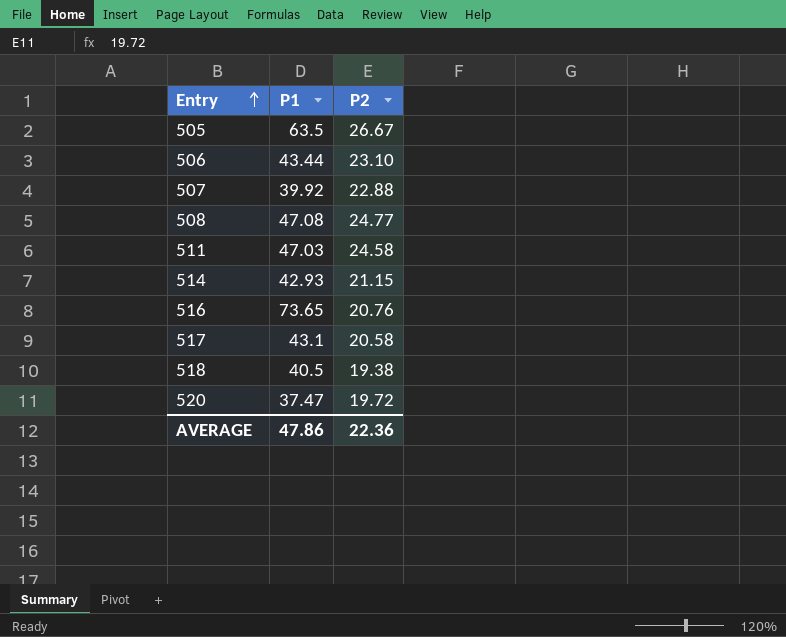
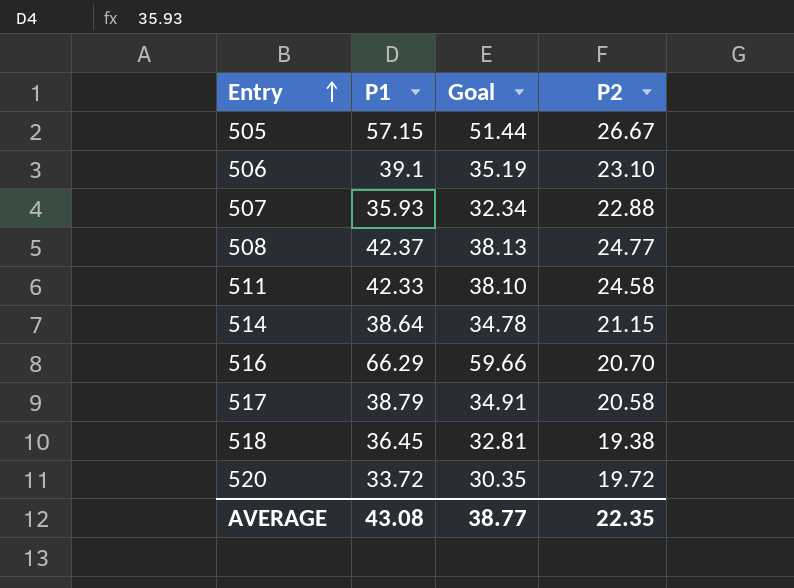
column Goal | formula: none -> [P1] * 0.9
505 | P1: 63.5 -> 57.15
506 | P1: 43.44 -> 39.1
507 | P1: 39.92 -> 35.93
508 | P1: 47.08 -> 42.37
511 | P1: 47.03 -> 42.33
514 | P1: 42.93 -> 38.64
516 | P1: 73.65 -> 66.29
516 | P2: 20.76 -> 20.70
517 | P1: 43.1 -> 38.79
518 | P1: 40.5 -> 36.45
520 | P1: 37.47 -> 33.72
AVERAGE | P1: 47.86 -> 43.08
AVERAGE | P2: 22.36 -> 22.35

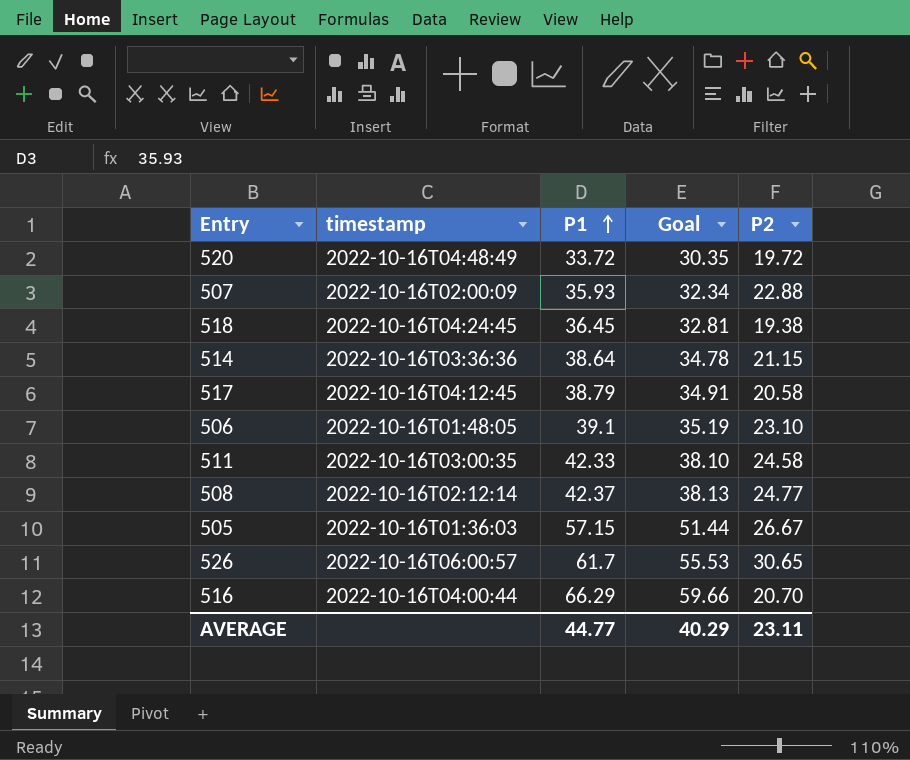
row order: Entry ascending -> P1 ascending
column timestamp | position: none -> 2
row 526: none -> 2022-10-16T06:00:57 | 61.7 | 55.53 | 30.65
AVERAGE | P1: 43.08 -> 44.77
AVERAGE | Goal: 38.77 -> 40.29
AVERAGE | P2: 22.35 -> 23.11

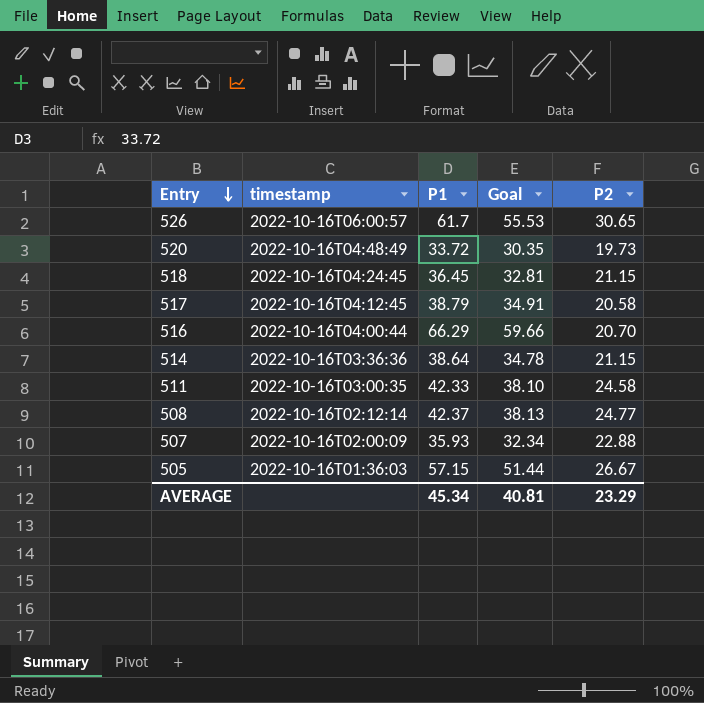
row order: P1 ascending -> Entry descending
row 506: 2022-10-16T01:48:05 | 39.1 | 35.19 | 23.10 -> none
520 | P2: 19.72 -> 19.73
518 | P2: 19.38 -> 21.15
AVERAGE | P1: 44.77 -> 45.34
AVERAGE | Goal: 40.29 -> 40.81
AVERAGE | P2: 23.11 -> 23.29

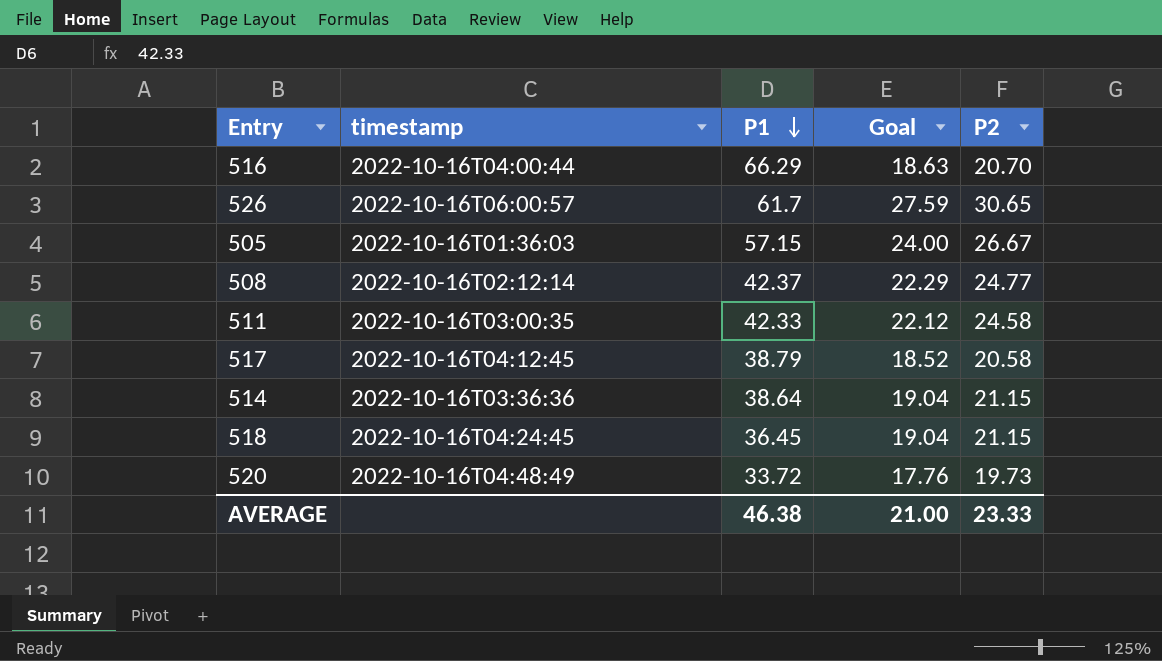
row order: Entry descending -> P1 descending
column Goal | formula: [P1] * 0.9 -> [P2] * 0.9
row 507: 2022-10-16T02:00:09 | 35.93 | 32.34 | 22.88 -> none
AVERAGE | P1: 45.34 -> 46.38
AVERAGE | Goal: 40.81 -> 21.00
AVERAGE | P2: 23.29 -> 23.33

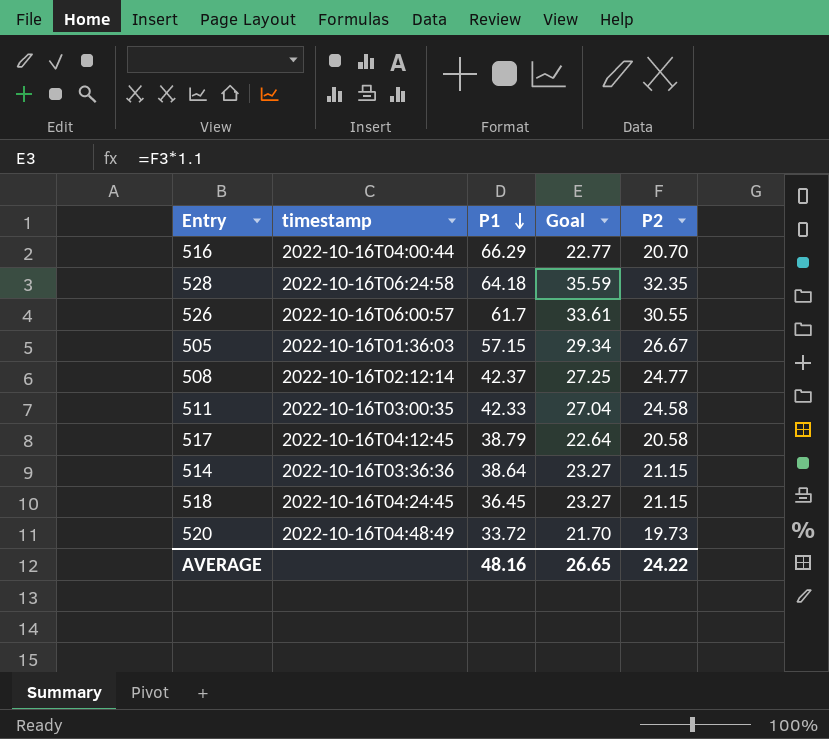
column Goal | formula: [P2] * 0.9 -> [P2] * 1.1
row 528: none -> 2022-10-16T06:24:58 | 64.18 | 35.59 | 32.35
526 | P2: 30.65 -> 30.55
AVERAGE | P1: 46.38 -> 48.16
AVERAGE | Goal: 21.00 -> 26.65
AVERAGE | P2: 23.33 -> 24.22

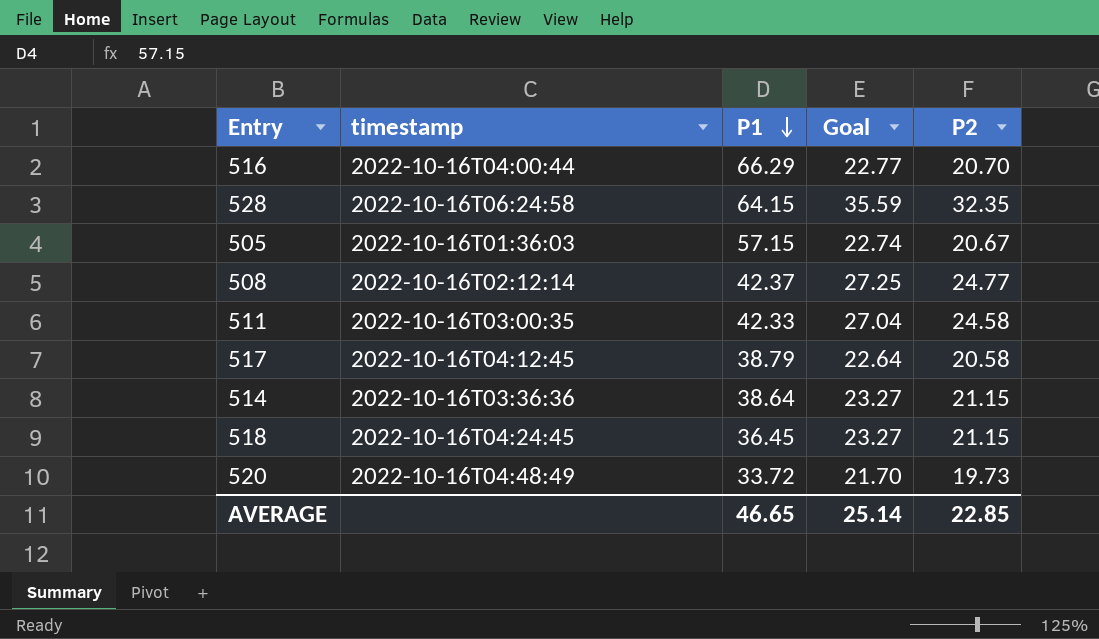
row 526: 2022-10-16T06:00:57 | 61.7 | 33.61 | 30.55 -> none
528 | P1: 64.18 -> 64.15
505 | Goal: 29.34 -> 22.74
505 | P2: 26.67 -> 20.67
AVERAGE | P1: 48.16 -> 46.65
AVERAGE | Goal: 26.65 -> 25.14
AVERAGE | P2: 24.22 -> 22.85

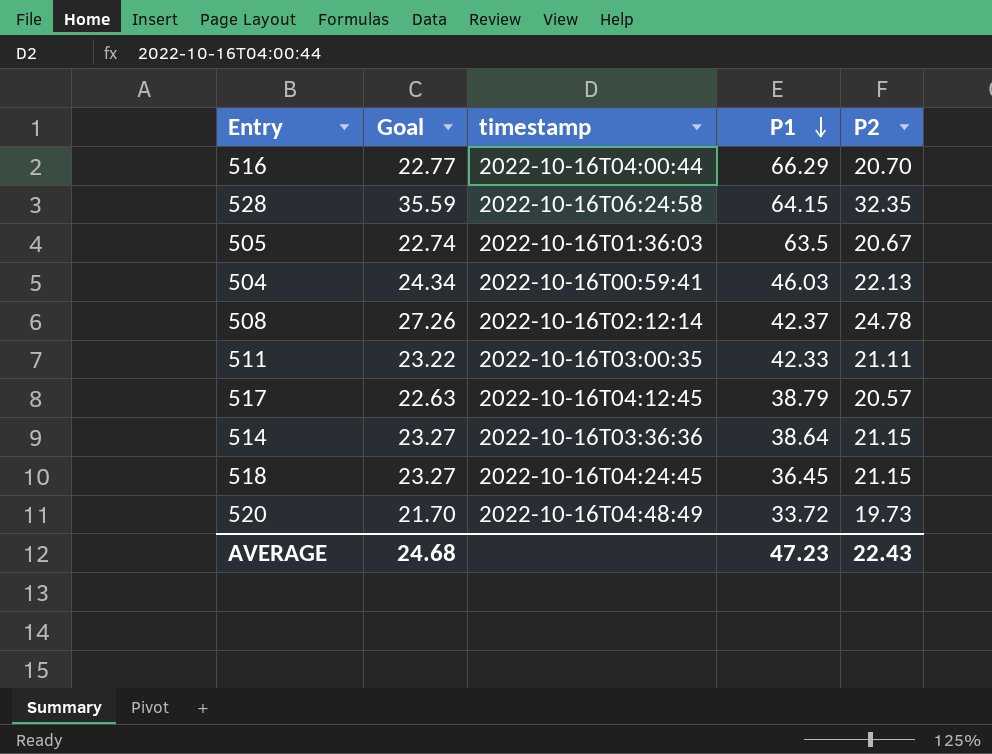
column Goal | position: 4 -> 2
505 | P1: 57.15 -> 63.5
row 504: none -> 24.34 | 2022-10-16T00:59:41 | 46.03 | 22.13
508 | Goal: 27.25 -> 27.26
508 | P2: 24.77 -> 24.78
511 | Goal: 27.04 -> 23.22
511 | P2: 24.58 -> 21.11
517 | Goal: 22.64 -> 22.63
517 | P2: 20.58 -> 20.57
AVERAGE | Goal: 25.14 -> 24.68
AVERAGE | P1: 46.65 -> 47.23
AVERAGE | P2: 22.85 -> 22.43

